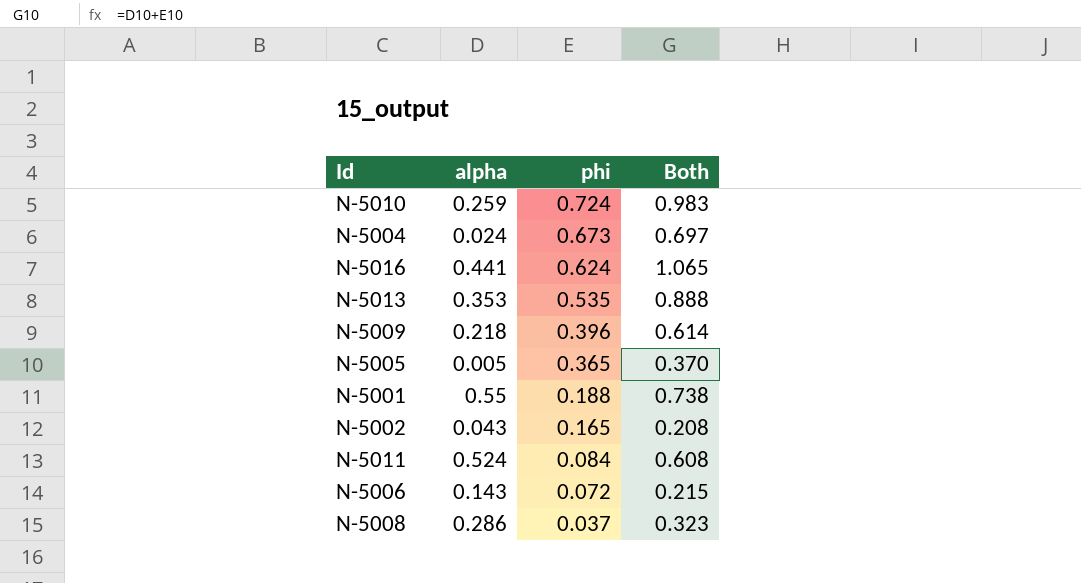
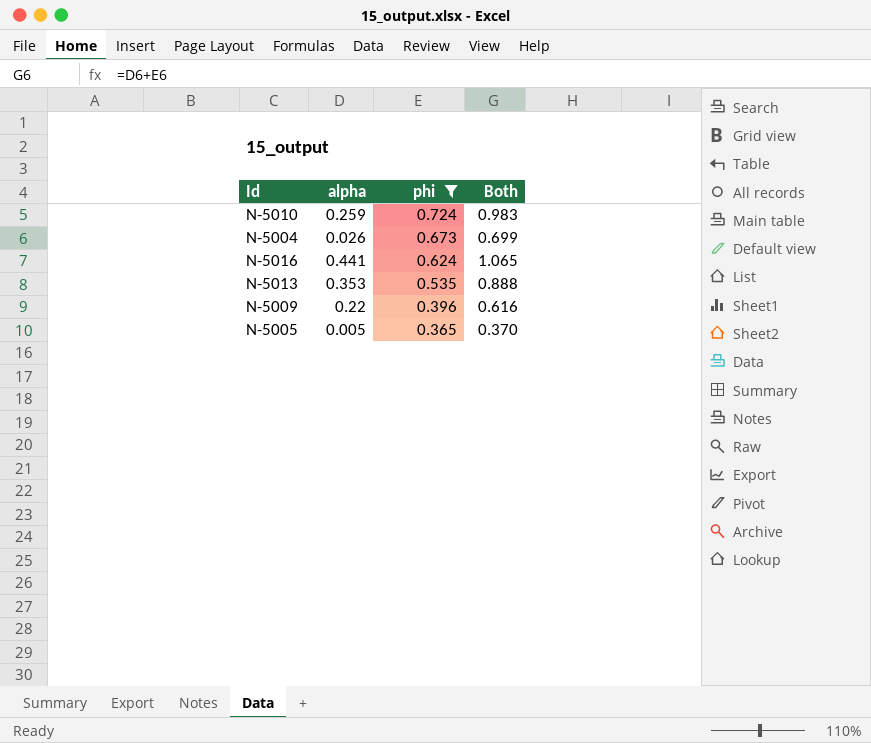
filter: none -> phi >= 0.365
N-5004 | alpha: 0.024 -> 0.026
N-5004 | Both: 0.697 -> 0.699
N-5009 | alpha: 0.218 -> 0.22
N-5009 | Both: 0.614 -> 0.616

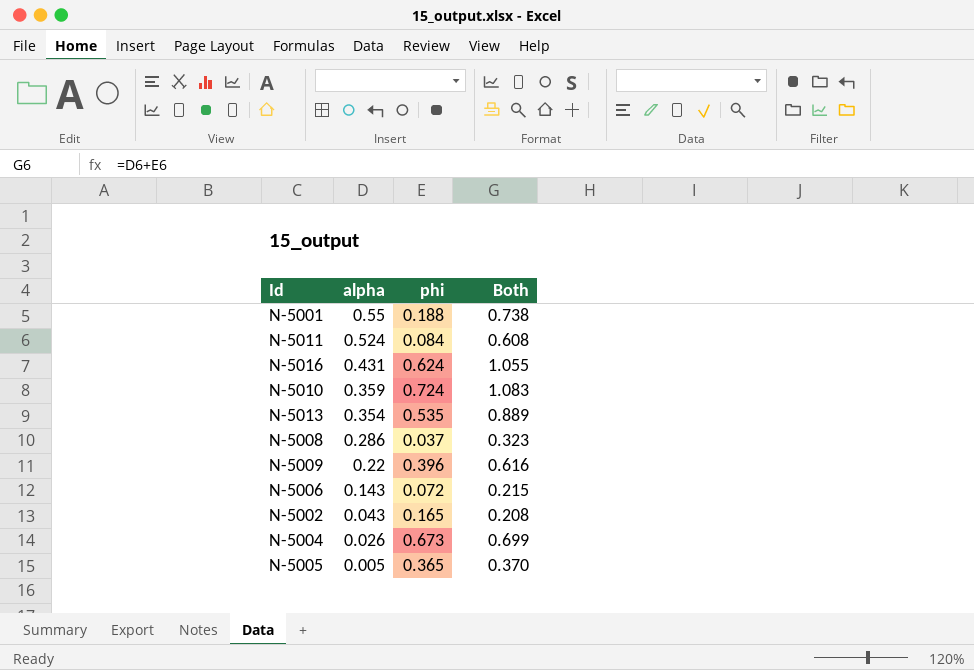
filter: phi >= 0.365 -> none
row order: phi descending -> alpha descending
N-5016 | alpha: 0.441 -> 0.431
N-5016 | Both: 1.065 -> 1.055
N-5010 | alpha: 0.259 -> 0.359
N-5010 | Both: 0.983 -> 1.083
N-5013 | alpha: 0.353 -> 0.354
N-5013 | Both: 0.888 -> 0.889

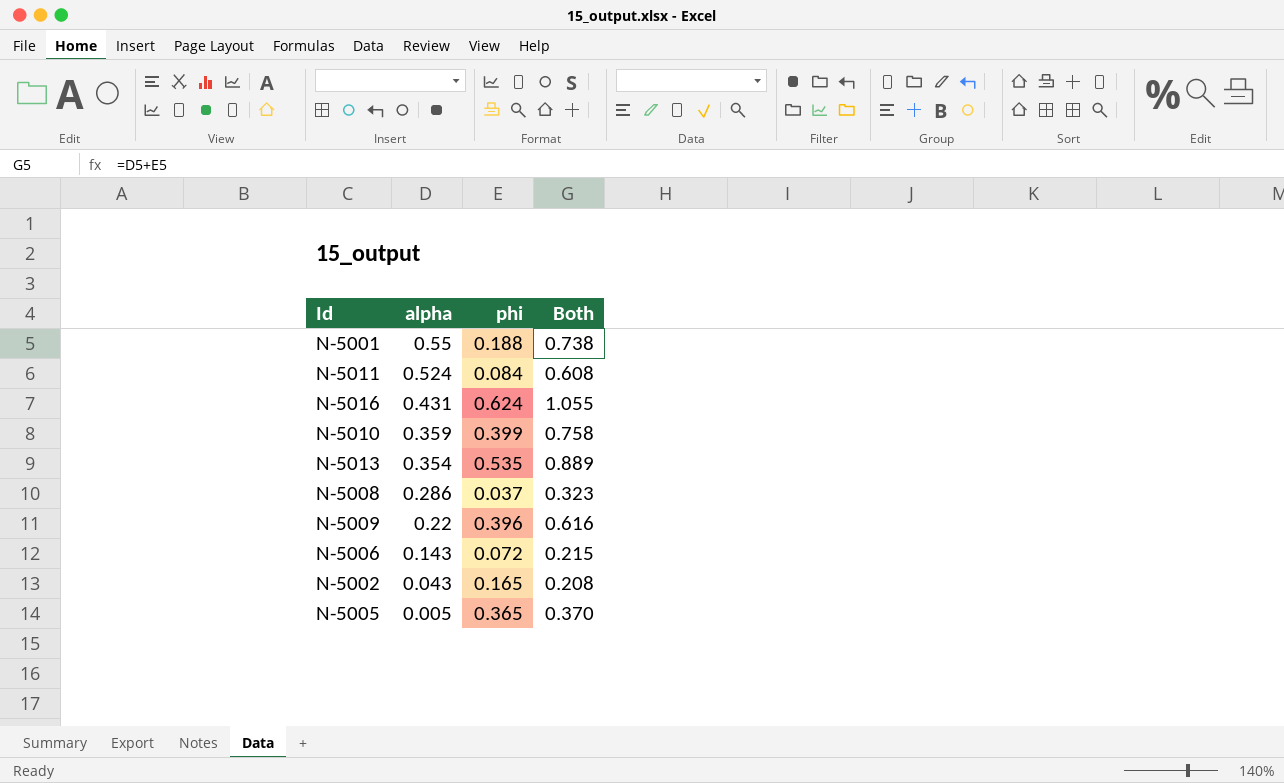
row N-5004: 0.026 | 0.673 | 0.699 -> none
N-5010 | phi: 0.724 -> 0.399
N-5010 | Both: 1.083 -> 0.758

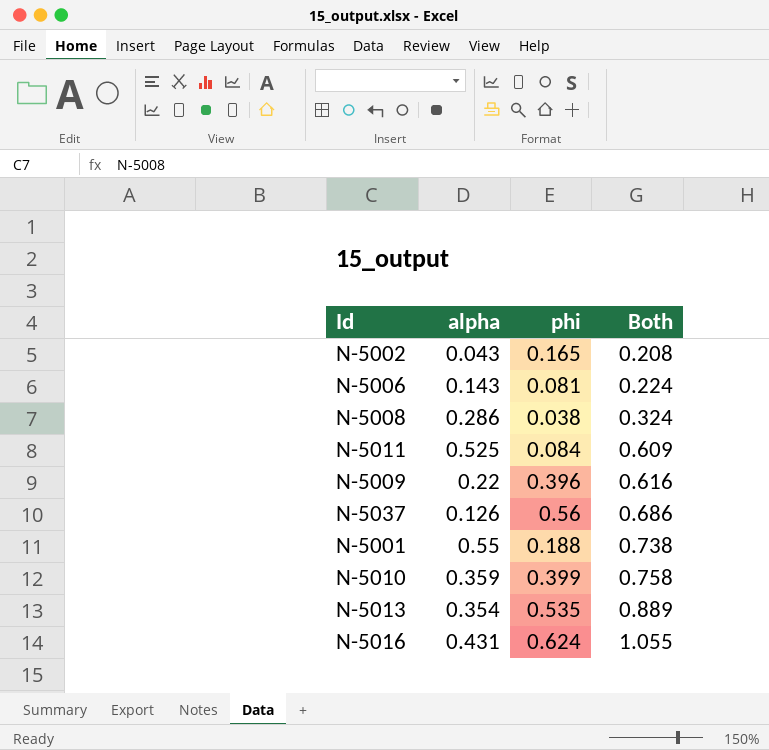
row order: alpha descending -> Both ascending
row N-5005: 0.005 | 0.365 | 0.370 -> none
N-5006 | phi: 0.072 -> 0.081
N-5006 | Both: 0.215 -> 0.224
N-5008 | phi: 0.037 -> 0.038
N-5008 | Both: 0.323 -> 0.324
N-5011 | alpha: 0.524 -> 0.525
N-5011 | Both: 0.608 -> 0.609
row N-5037: none -> 0.126 | 0.56 | 0.686

